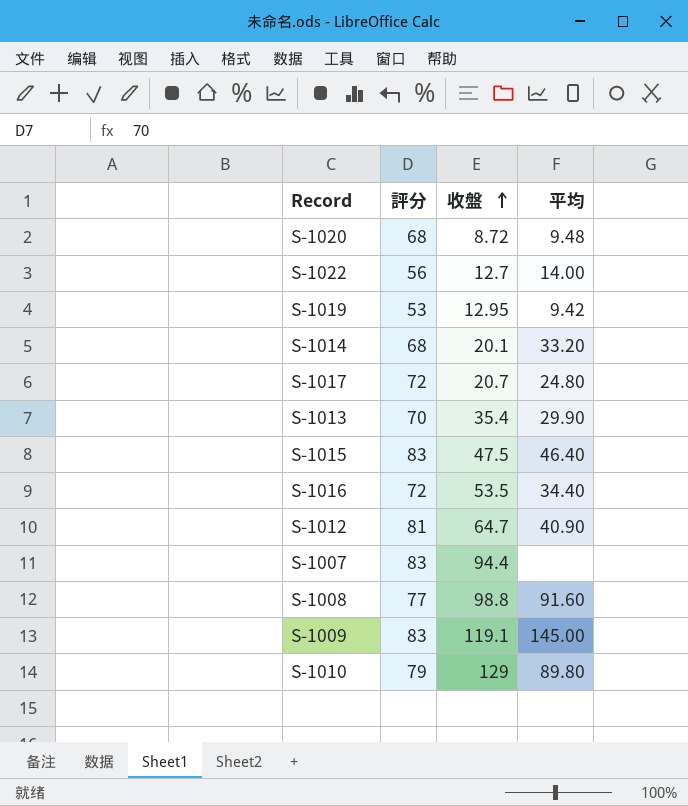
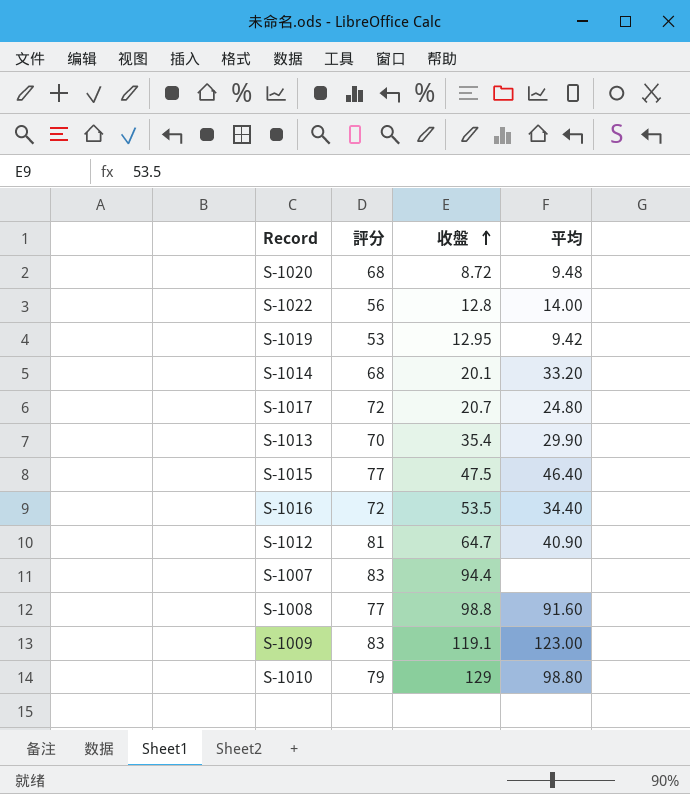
S-1022 | 收盤: 12.7 -> 12.8
S-1015 | 評分: 83 -> 77
S-1009 | 平均: 145.00 -> 123.00
S-1010 | 平均: 89.80 -> 98.80

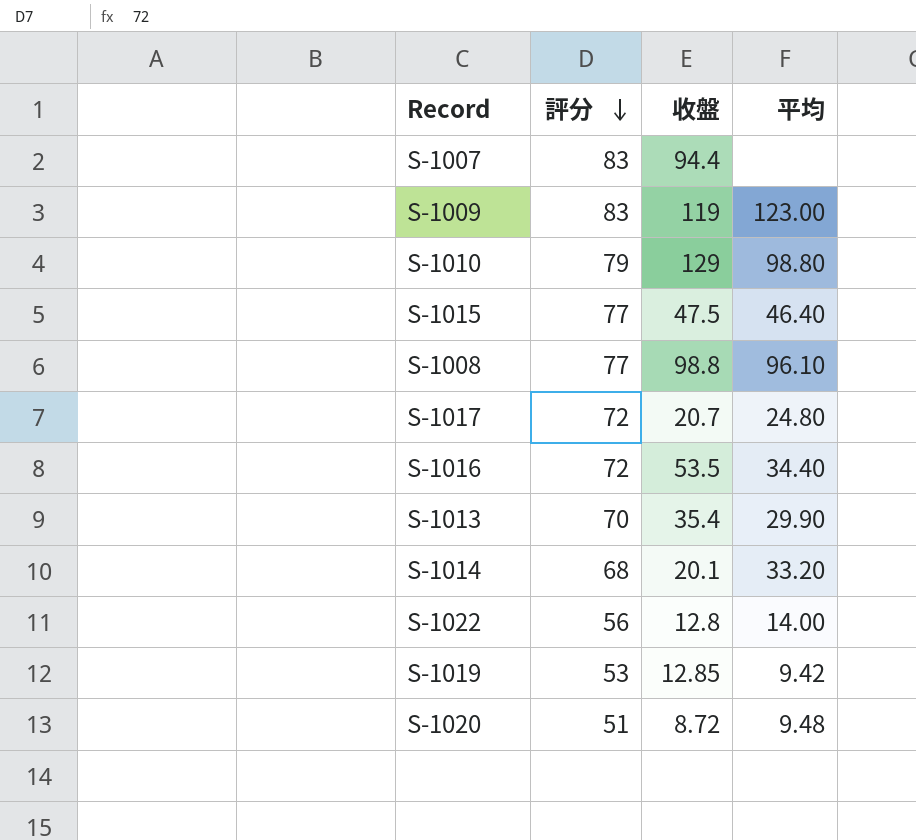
row order: 收盤 ascending -> 評分 descending
row S-1012: 81 | 64.7 | 40.90 -> none
S-1009 | 收盤: 119.1 -> 119
S-1008 | 平均: 91.60 -> 96.10
S-1019 | 收盤: 12.95 -> 12.85
S-1020 | 評分: 68 -> 51

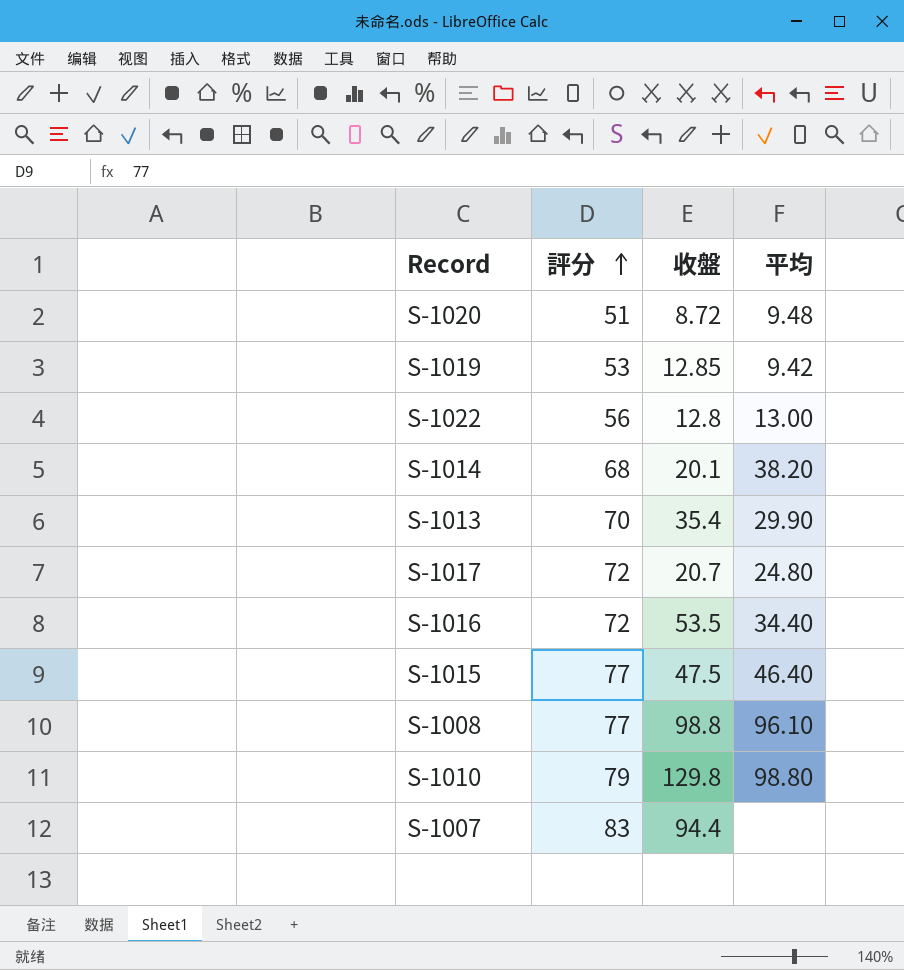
row order: 評分 descending -> 評分 ascending
row S-1009: 83 | 119 | 123.00 -> none
S-1022 | 平均: 14.00 -> 13.00
S-1014 | 平均: 33.20 -> 38.20
S-1010 | 收盤: 129 -> 129.8

